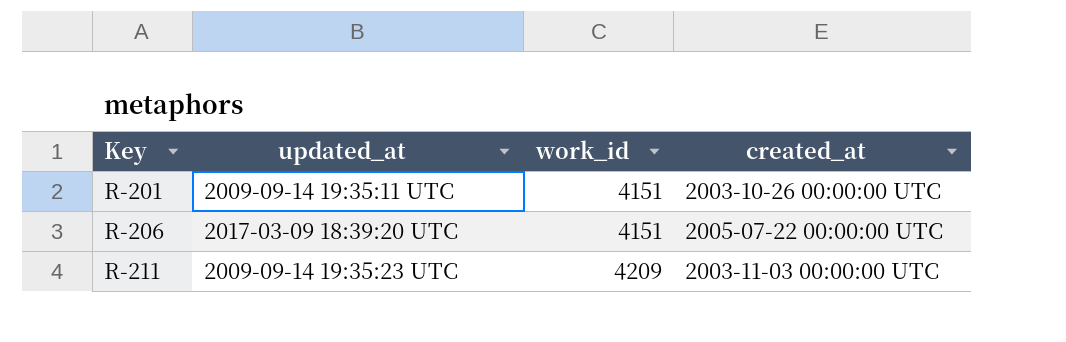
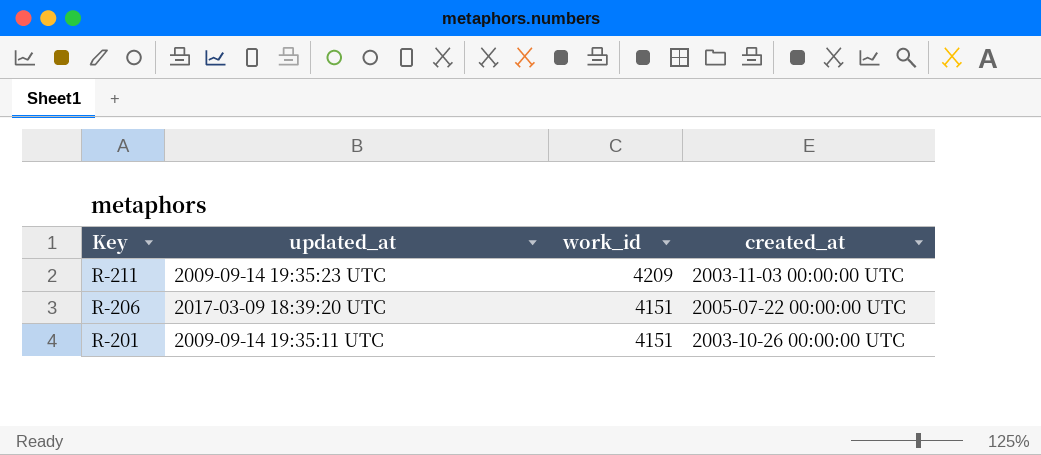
row order: Key ascending -> Key descending

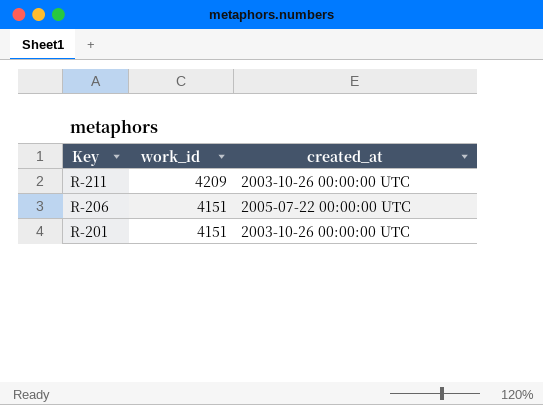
column updated_at | position: 2 -> none
R-211 | created_at: 2003-11-03 00:00:00 UTC -> 2003-10-26 00:00:00 UTC

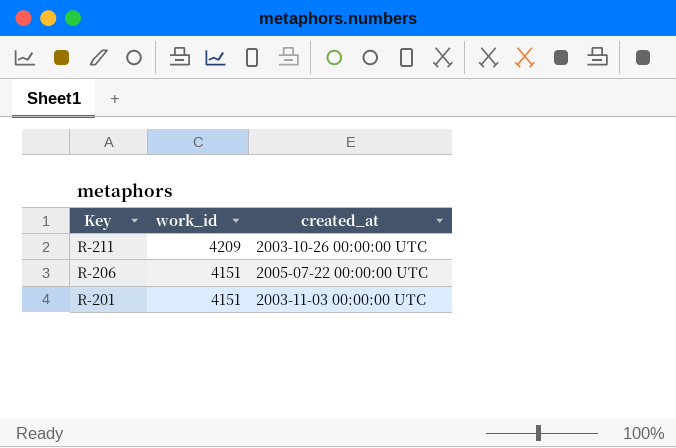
R-201 | created_at: 2003-10-26 00:00:00 UTC -> 2003-11-03 00:00:00 UTC

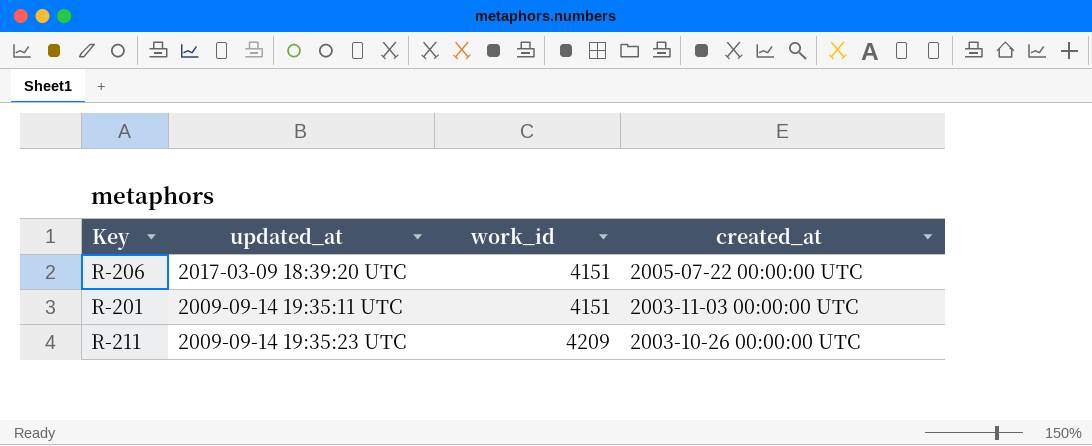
row order: Key descending -> work_id ascending
column updated_at | position: none -> 2

